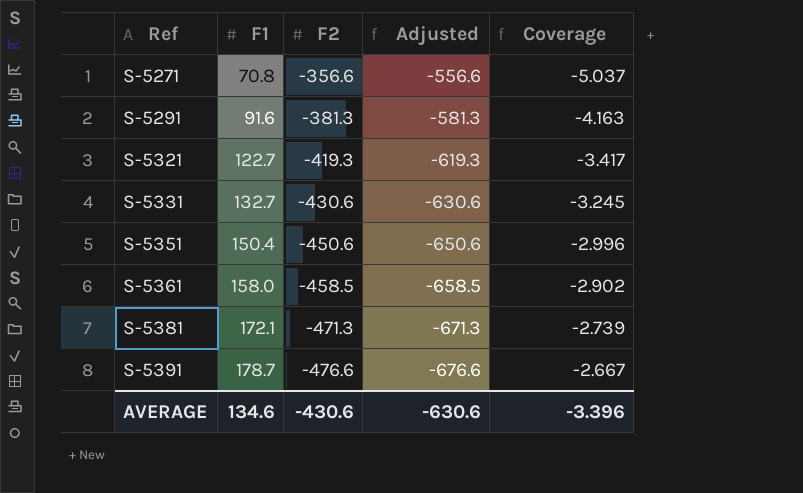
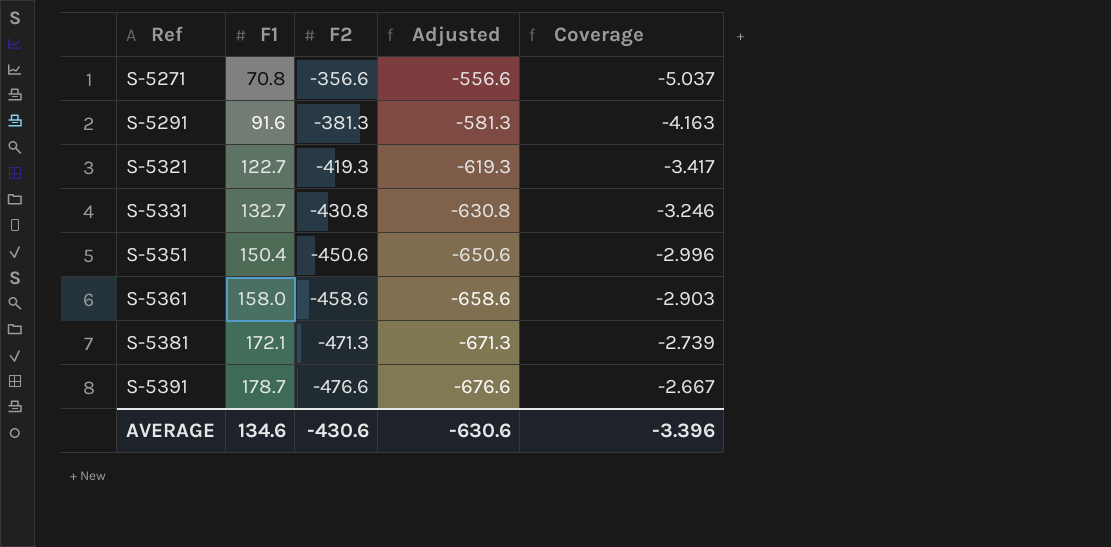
S-5331 | F2: -430.6 -> -430.8
S-5331 | Adjusted: -630.6 -> -630.8
S-5331 | Coverage: -3.245 -> -3.246
S-5361 | F2: -458.5 -> -458.6
S-5361 | Adjusted: -658.5 -> -658.6
S-5361 | Coverage: -2.902 -> -2.903

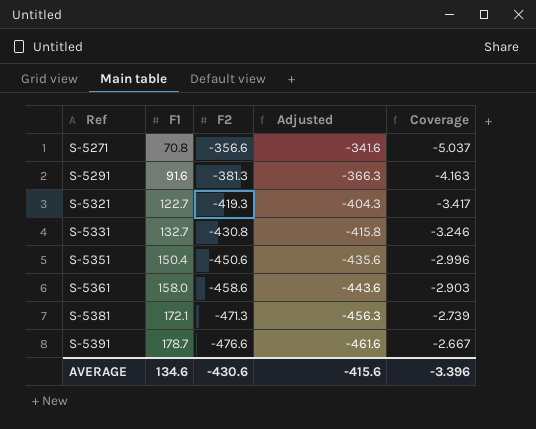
column Adjusted | formula: [F2] - 200 -> [F2] + 15
AVERAGE | Adjusted: -630.6 -> -415.6

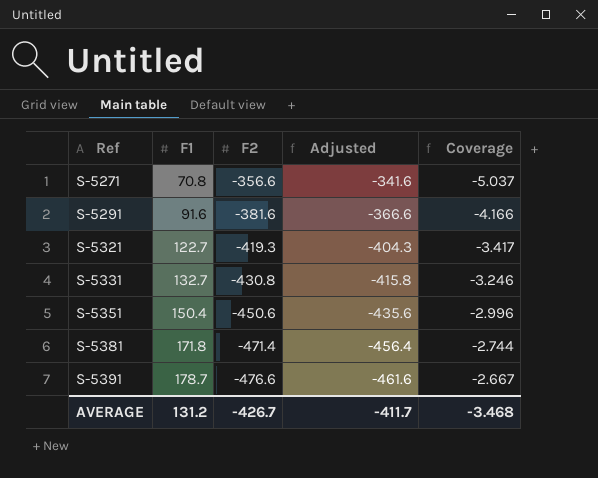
row S-5361: 158.0 | -458.6 | -443.6 | -2.903 -> none
S-5291 | F2: -381.3 -> -381.6
S-5291 | Adjusted: -366.3 -> -366.6
S-5291 | Coverage: -4.163 -> -4.166
S-5381 | F1: 172.1 -> 171.8
S-5381 | F2: -471.3 -> -471.4
S-5381 | Adjusted: -456.3 -> -456.4
S-5381 | Coverage: -2.739 -> -2.744
AVERAGE | F1: 134.6 -> 131.2
AVERAGE | F2: -430.6 -> -426.7
AVERAGE | Adjusted: -415.6 -> -411.7
AVERAGE | Coverage: -3.396 -> -3.468

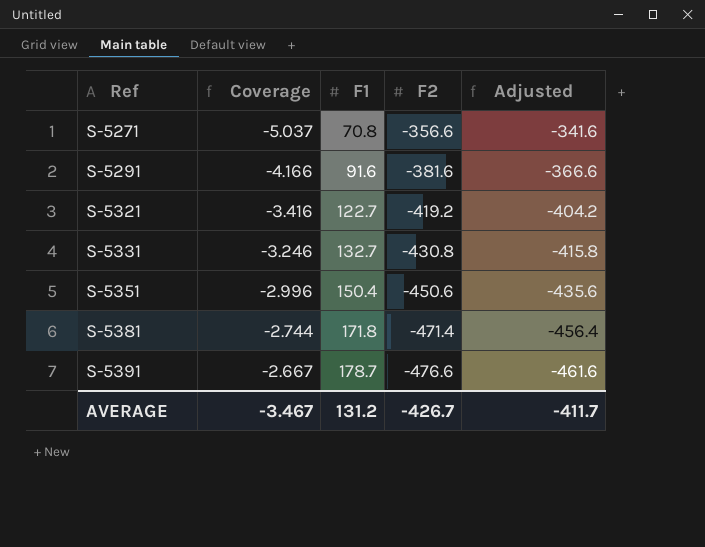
column Coverage | position: 5 -> 2
S-5321 | Coverage: -3.417 -> -3.416
S-5321 | F2: -419.3 -> -419.2
S-5321 | Adjusted: -404.3 -> -404.2
AVERAGE | Coverage: -3.468 -> -3.467

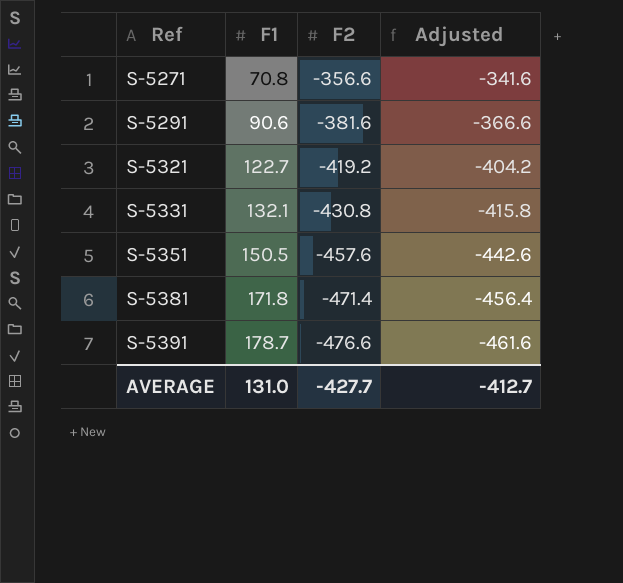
column Coverage | formula: [F2] / [F1] -> none
S-5291 | F1: 91.6 -> 90.6
S-5331 | F1: 132.7 -> 132.1
S-5351 | F1: 150.4 -> 150.5
S-5351 | F2: -450.6 -> -457.6
S-5351 | Adjusted: -435.6 -> -442.6
AVERAGE | F1: 131.2 -> 131.0
AVERAGE | F2: -426.7 -> -427.7
AVERAGE | Adjusted: -411.7 -> -412.7

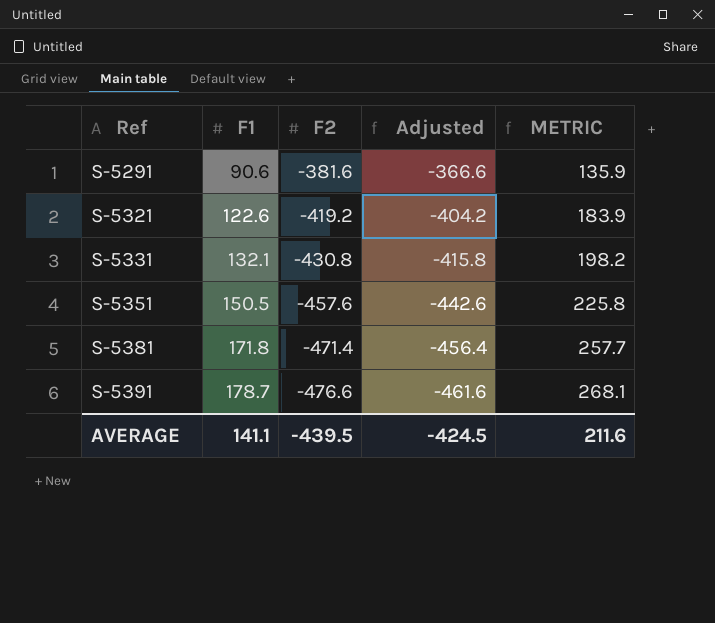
column METRIC | formula: none -> [F1] * 1.5
row S-5271: 70.8 | -356.6 | -341.6 -> none
S-5321 | F1: 122.7 -> 122.6
AVERAGE | F1: 131.0 -> 141.1
AVERAGE | F2: -427.7 -> -439.5
AVERAGE | Adjusted: -412.7 -> -424.5

